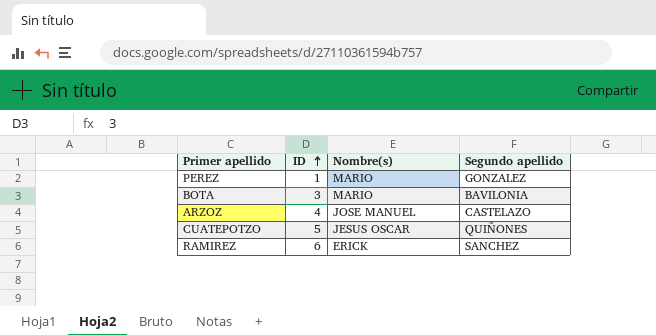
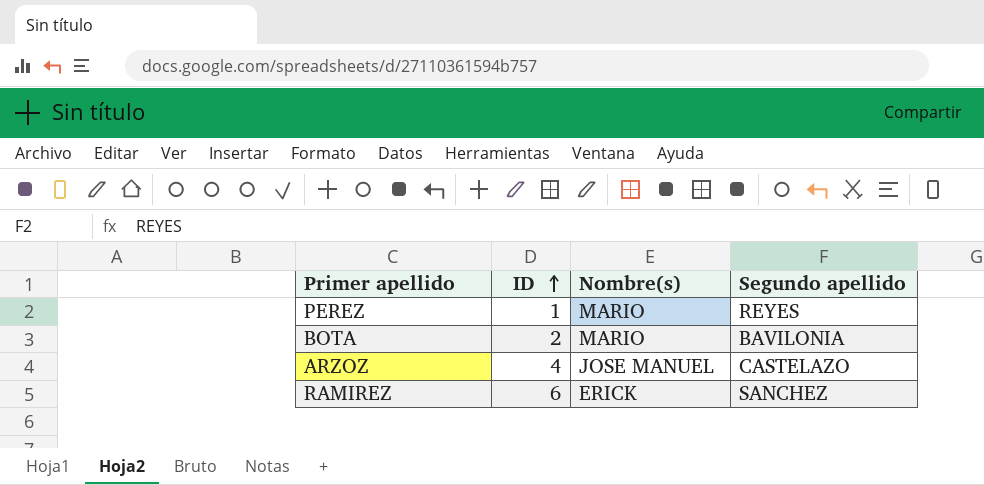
row CUATEPOTZO: 5 | JESUS OSCAR | QUIÑONES -> none
PEREZ | Segundo apellido: GONZALEZ -> REYES
BOTA | ID: 3 -> 2

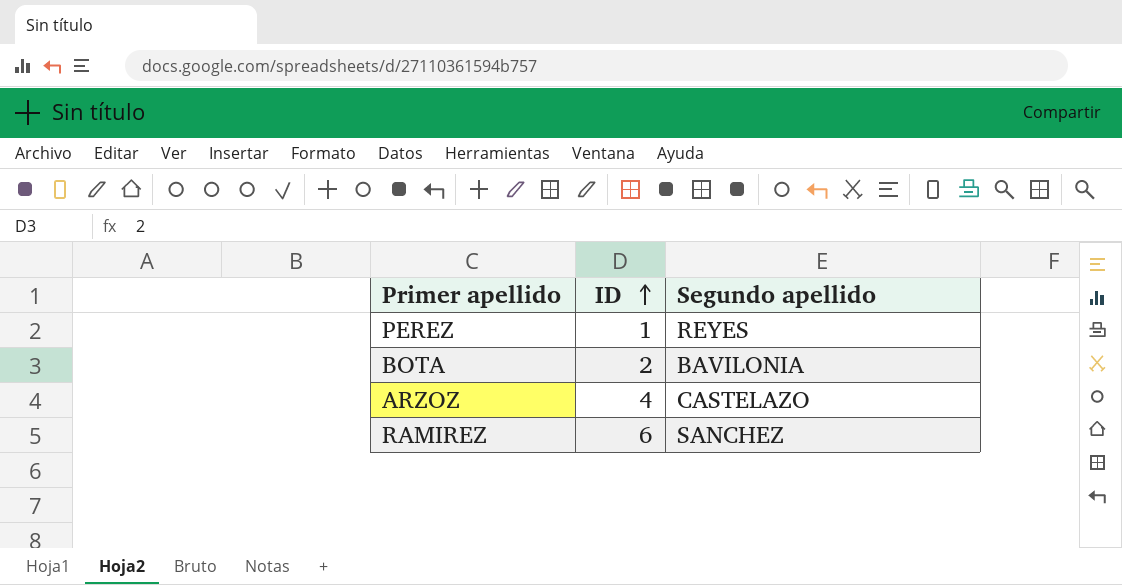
column Nombre(s) | position: 3 -> none

